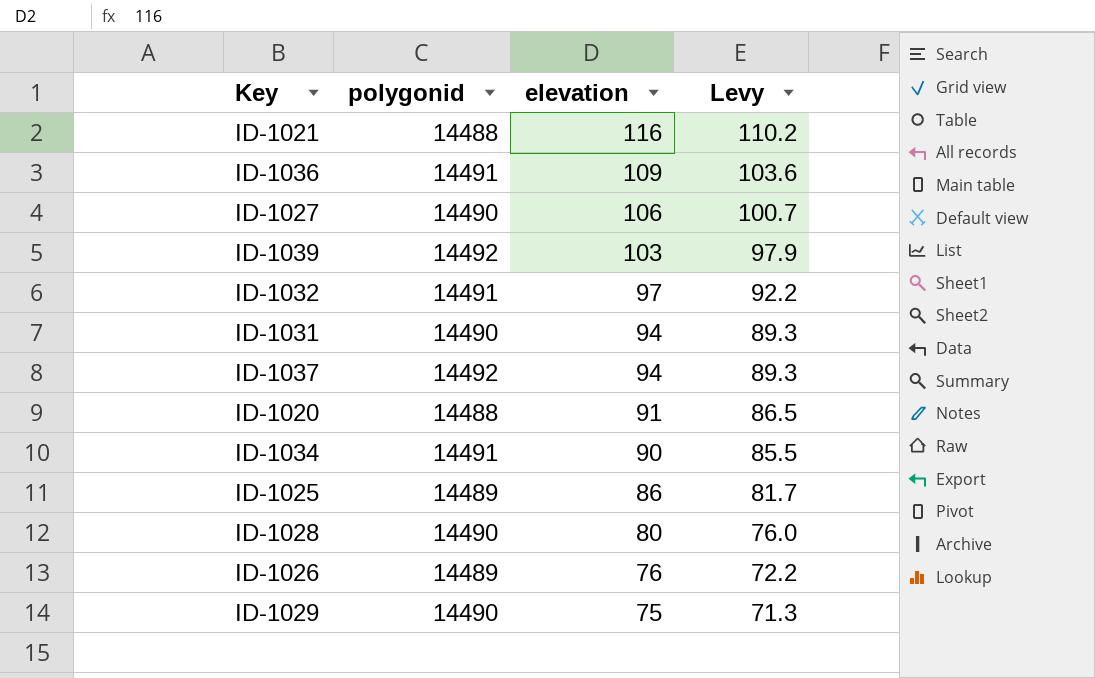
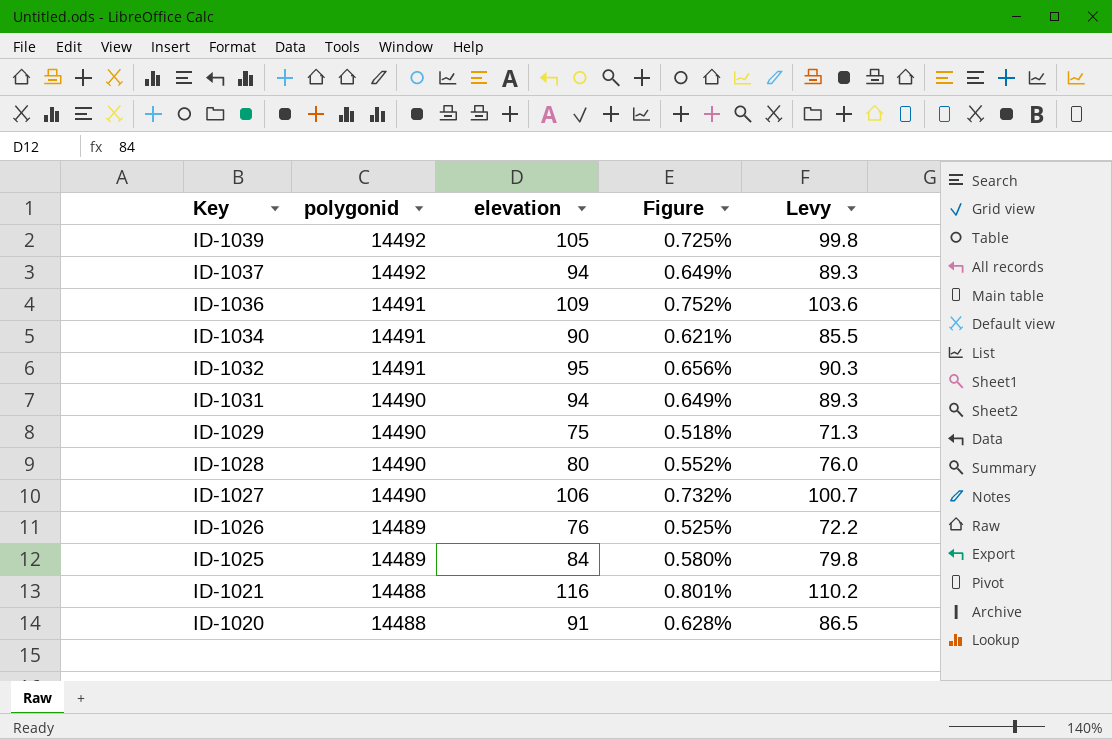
row order: elevation descending -> Key descending
column Figure | formula: none -> [elevation] / [polygonid]
ID-1039 | elevation: 103 -> 105
ID-1039 | Levy: 97.9 -> 99.8
ID-1032 | elevation: 97 -> 95
ID-1032 | Levy: 92.2 -> 90.3
ID-1025 | elevation: 86 -> 84
ID-1025 | Levy: 81.7 -> 79.8

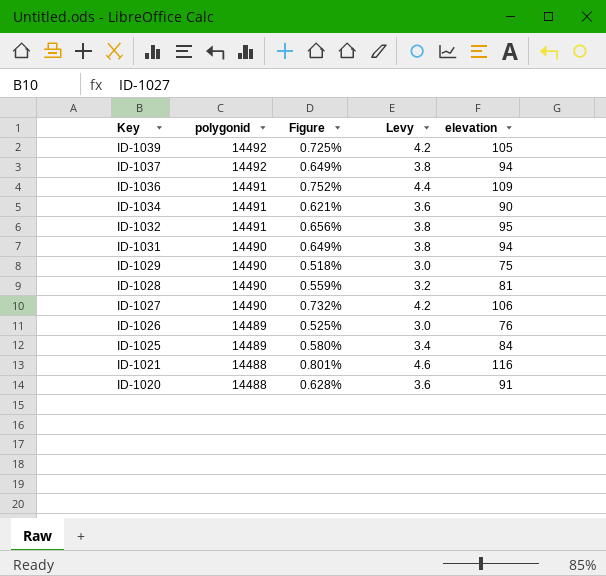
column Levy | formula: [elevation] * 0.95 -> [elevation] * 0.04
column elevation | position: 3 -> 5
ID-1028 | Figure: 0.552% -> 0.559%
ID-1028 | elevation: 80 -> 81

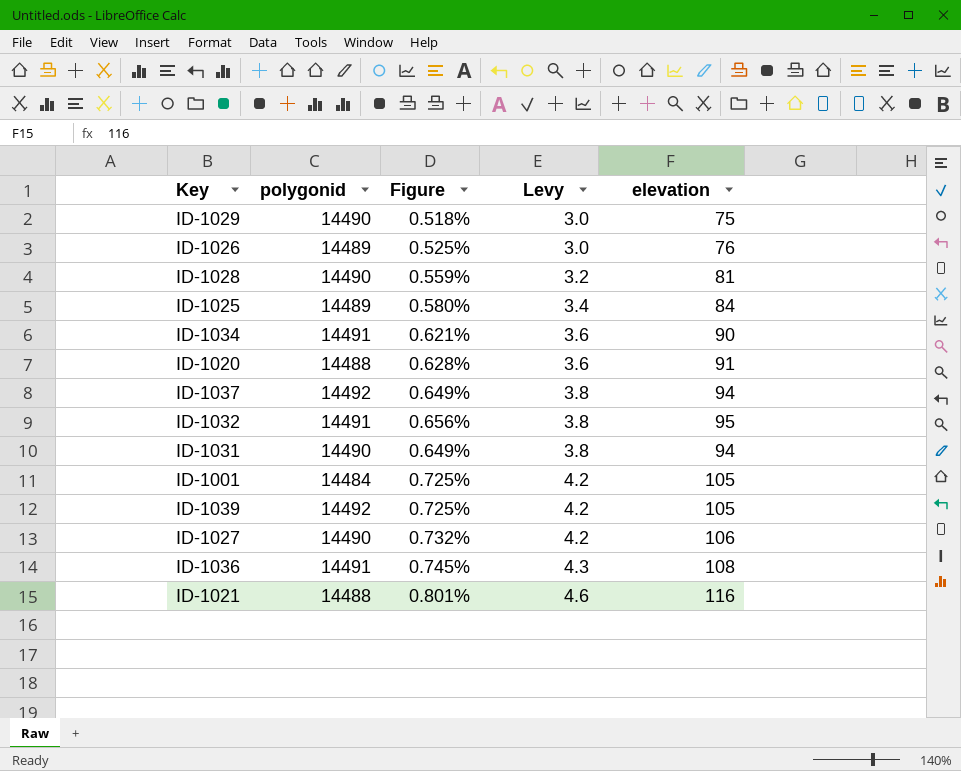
row order: Key descending -> Levy ascending
row ID-1001: none -> 14484 | 0.725% | 4.2 | 105
ID-1036 | Figure: 0.752% -> 0.745%
ID-1036 | Levy: 4.4 -> 4.3
ID-1036 | elevation: 109 -> 108

